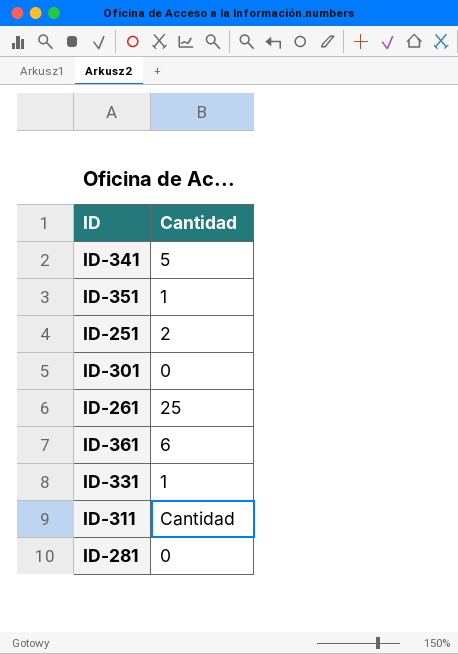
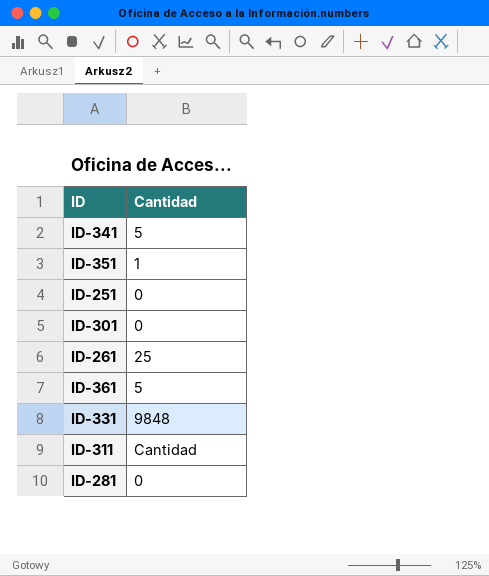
ID-251 | Cantidad: 2 -> 0
ID-361 | Cantidad: 6 -> 5
ID-331 | Cantidad: 1 -> 9848

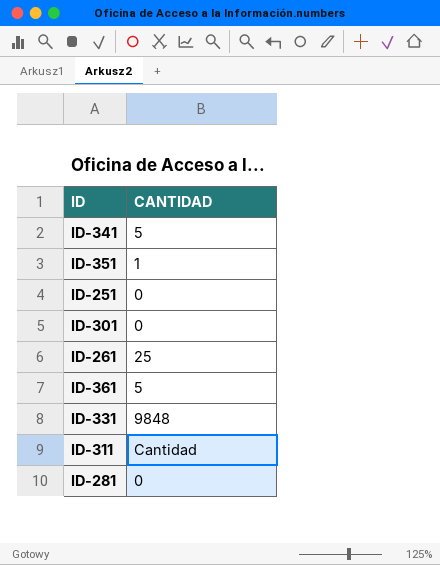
column name: Cantidad -> CANTIDAD

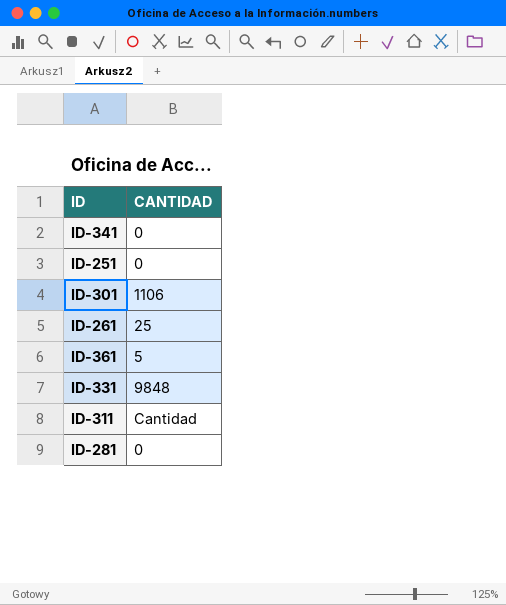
row ID-351: 1 -> none
ID-341 | CANTIDAD: 5 -> 0
ID-301 | CANTIDAD: 0 -> 1106

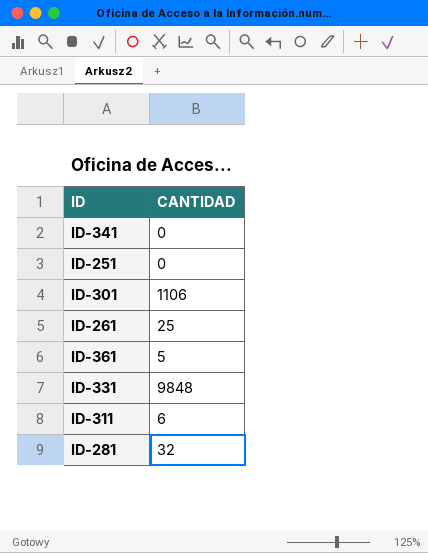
ID-311 | CANTIDAD: Cantidad -> 6
ID-281 | CANTIDAD: 0 -> 32

